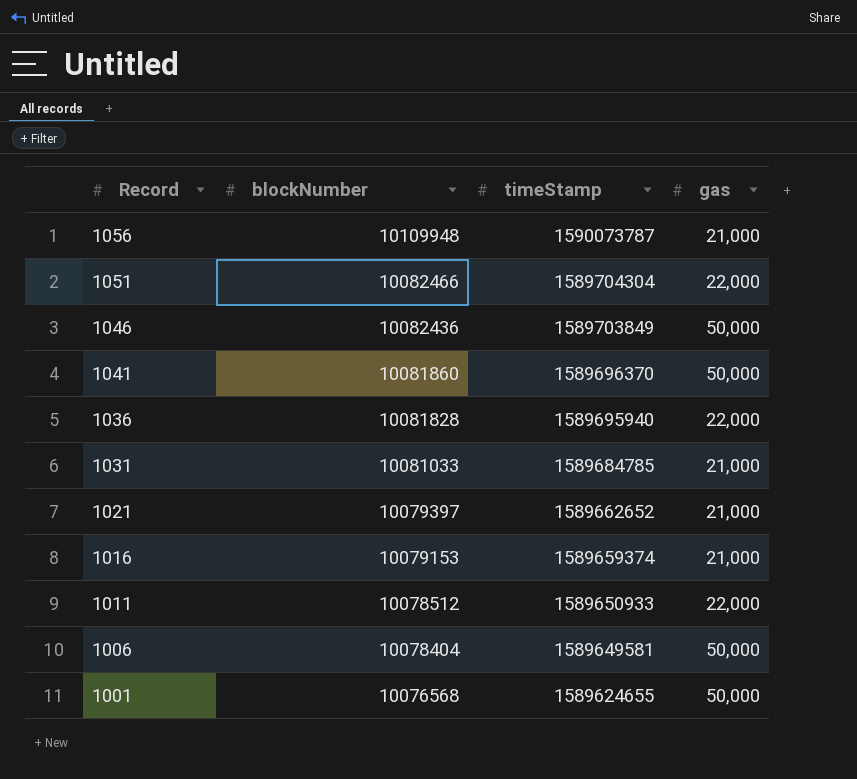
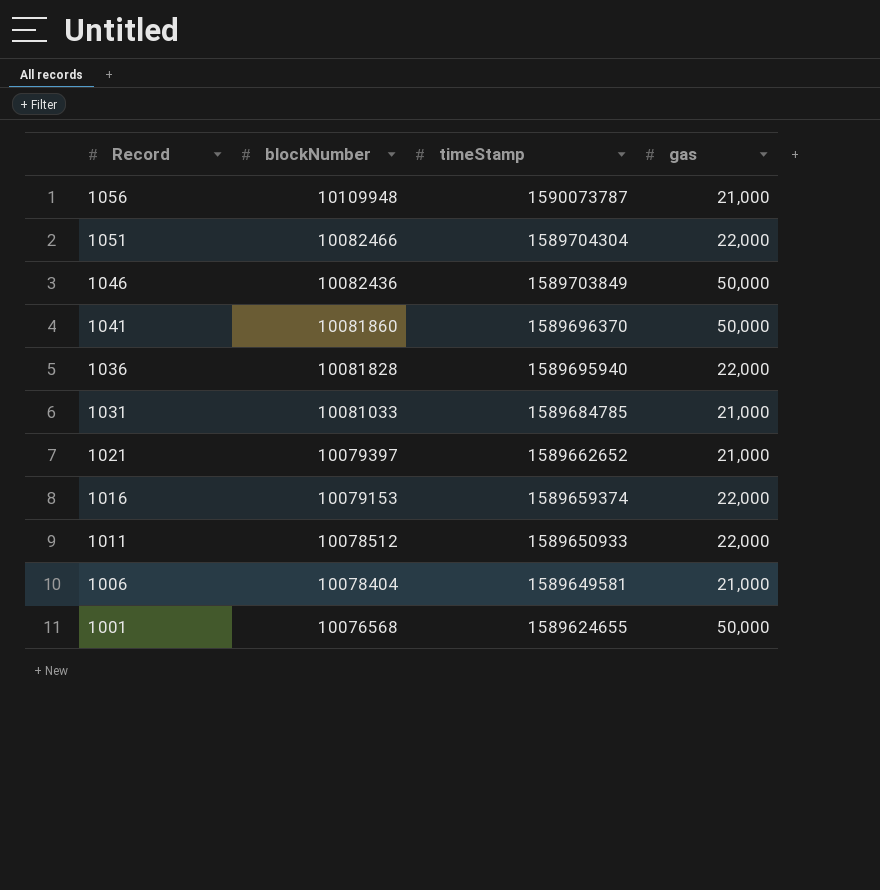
1016 | gas: 21,000 -> 22,000
1006 | gas: 50,000 -> 21,000

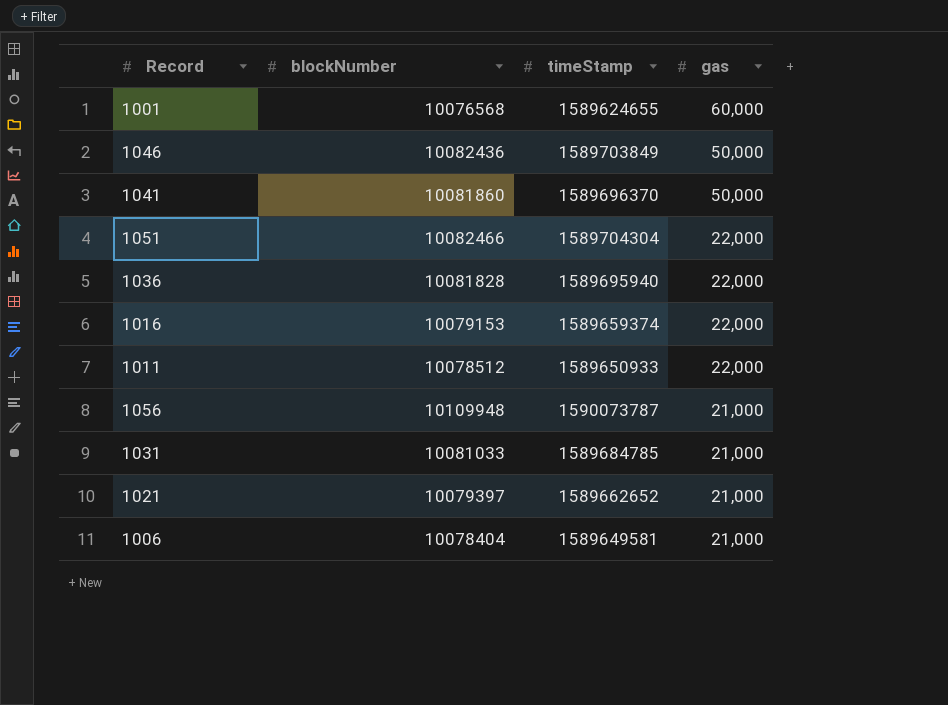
row order: Record descending -> gas descending
1001 | gas: 50,000 -> 60,000

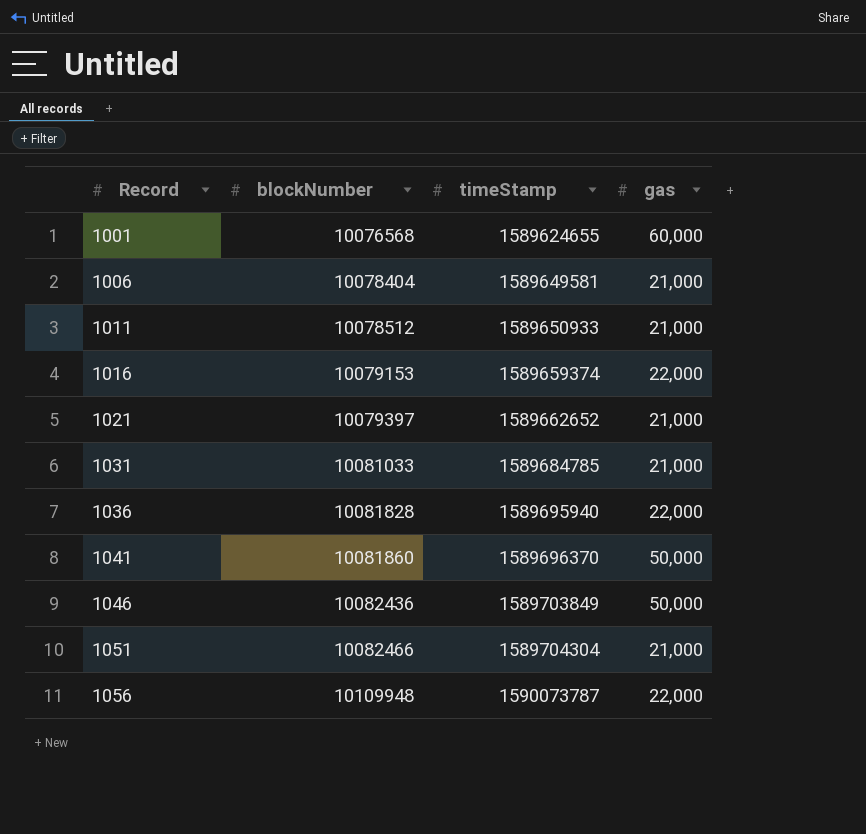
row order: gas descending -> Record ascending
1011 | gas: 22,000 -> 21,000
1051 | gas: 22,000 -> 21,000
1056 | gas: 21,000 -> 22,000

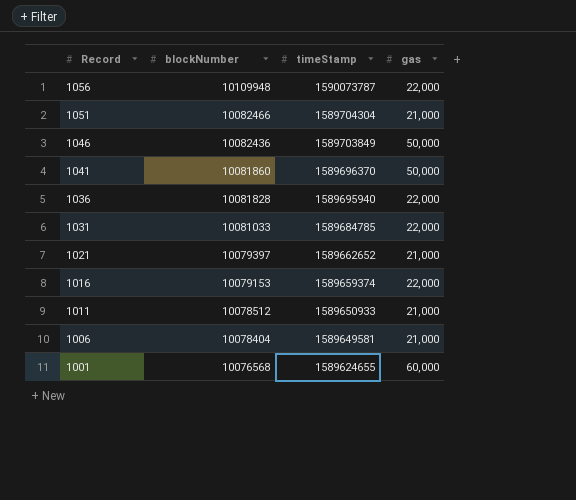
row order: Record ascending -> Record descending
1031 | gas: 21,000 -> 22,000

